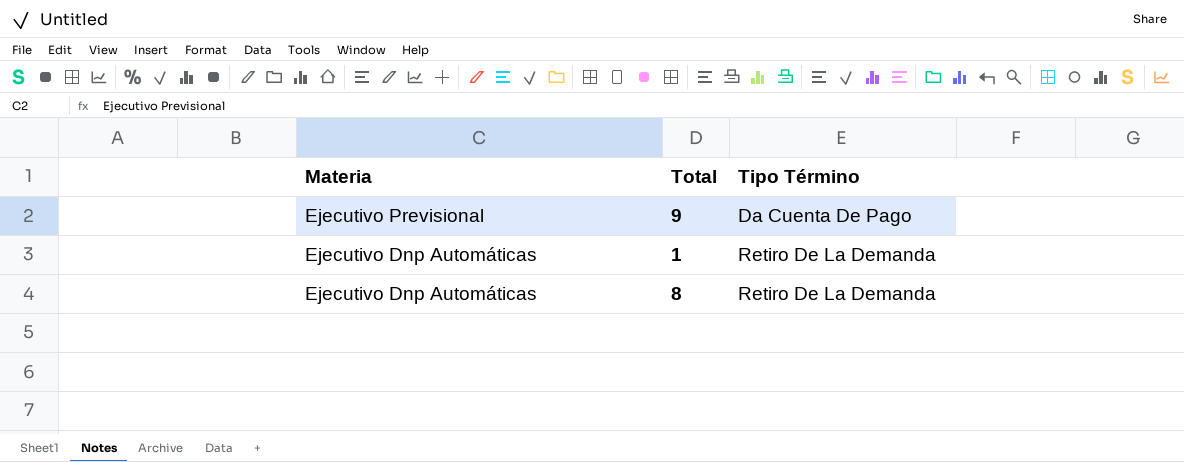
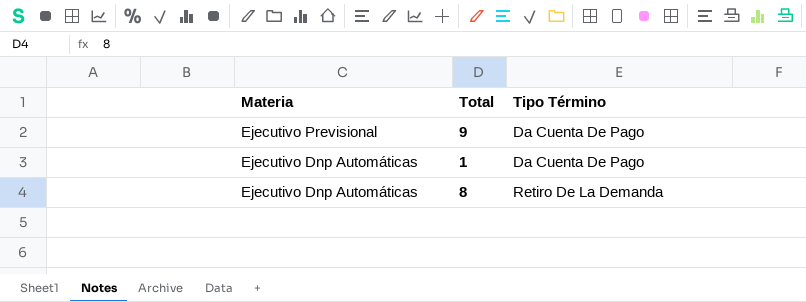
1 | Tipo Término: Retiro De La Demanda -> Da Cuenta De Pago

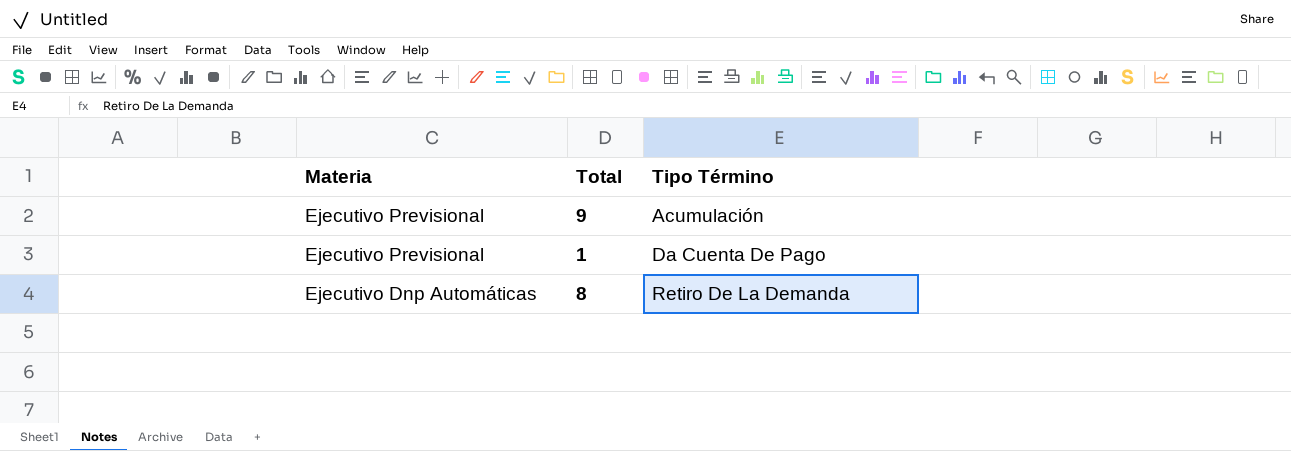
9 | Tipo Término: Da Cuenta De Pago -> Acumulación
1 | Materia: Ejecutivo Dnp Automáticas -> Ejecutivo Previsional

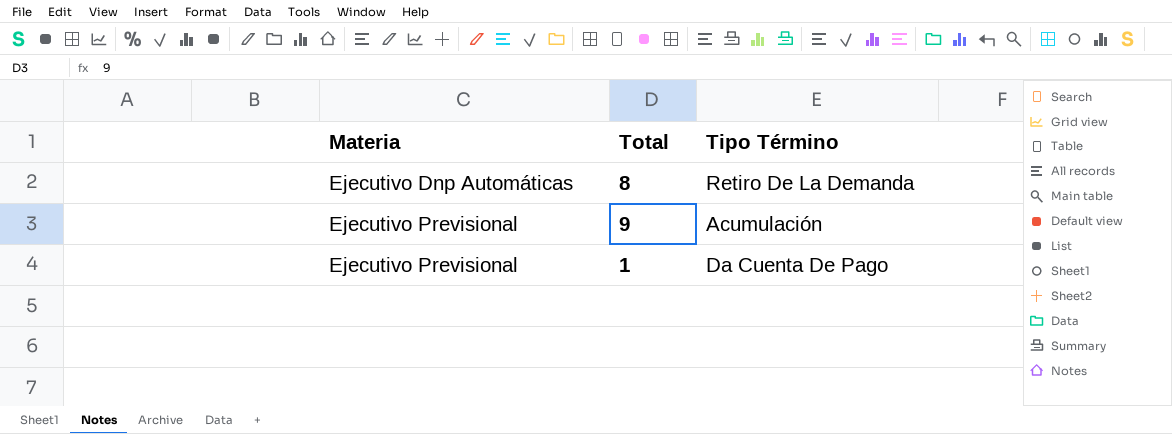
row order: Materia descending -> Materia ascending

